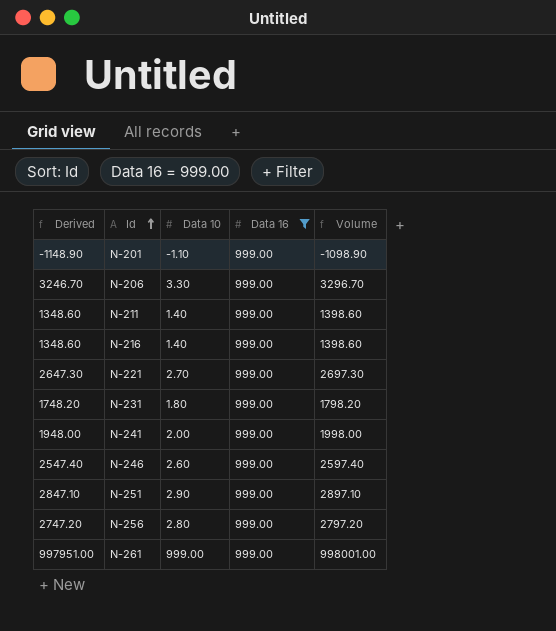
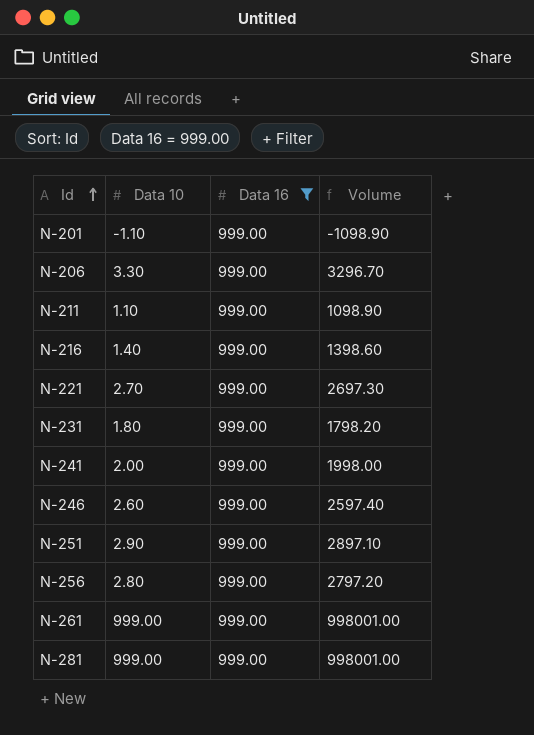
column Derived | formula: [Volume] - 50 -> none
N-211 | Data 10: 1.40 -> 1.10
N-211 | Volume: 1398.60 -> 1098.90
row N-281: none -> 999.00 | 999.00 | 998001.00

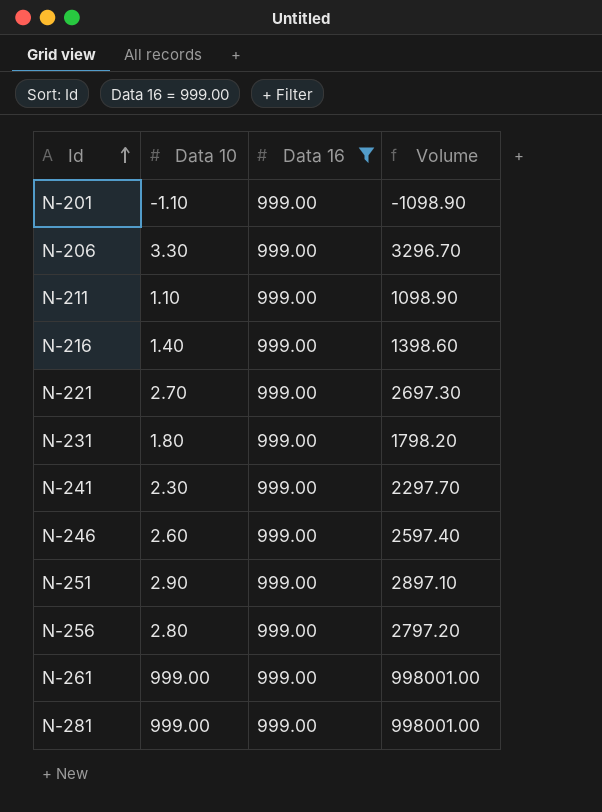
N-241 | Data 10: 2.00 -> 2.30
N-241 | Volume: 1998.00 -> 2297.70

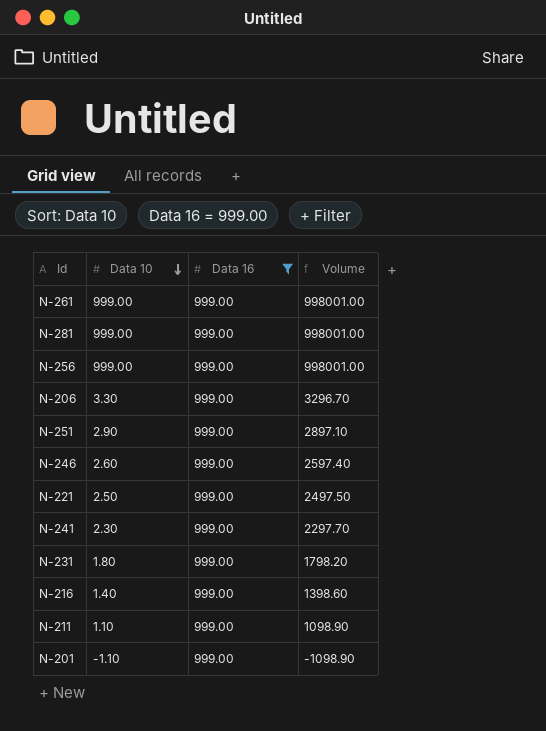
row order: Id ascending -> Data 10 descending
N-256 | Data 10: 2.80 -> 999.00
N-256 | Volume: 2797.20 -> 998001.00
N-221 | Data 10: 2.70 -> 2.50
N-221 | Volume: 2697.30 -> 2497.50

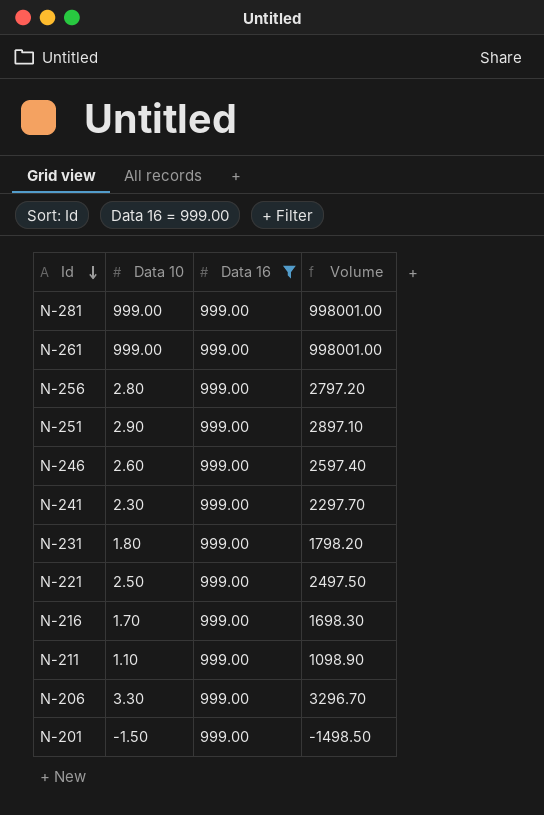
row order: Data 10 descending -> Id descending
N-256 | Data 10: 999.00 -> 2.80
N-256 | Volume: 998001.00 -> 2797.20
N-216 | Data 10: 1.40 -> 1.70
N-216 | Volume: 1398.60 -> 1698.30
N-201 | Data 10: -1.10 -> -1.50
N-201 | Volume: -1098.90 -> -1498.50

